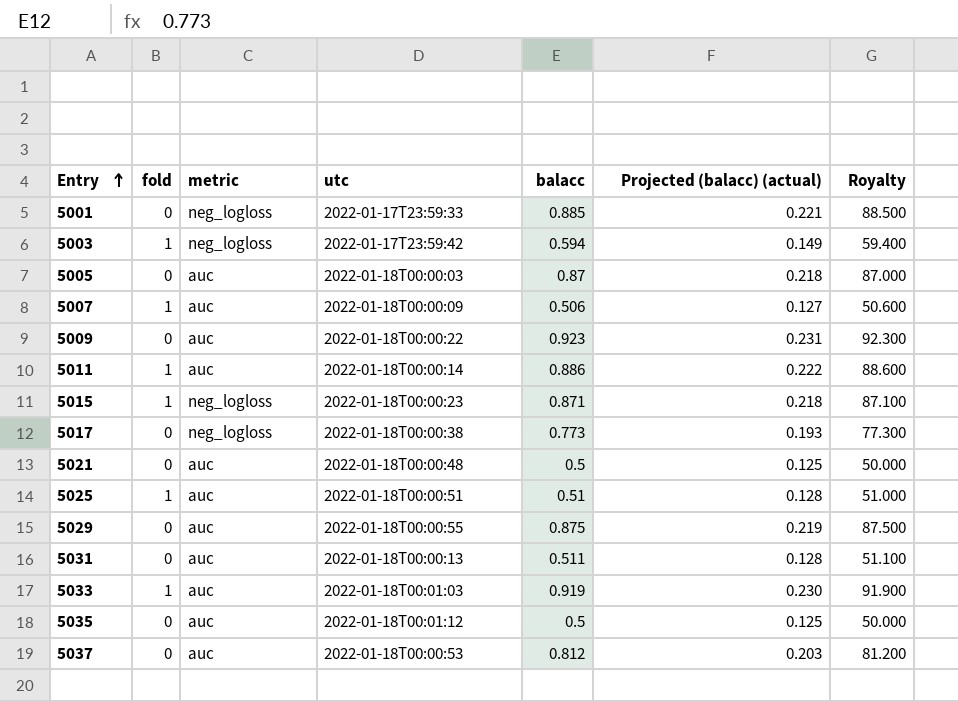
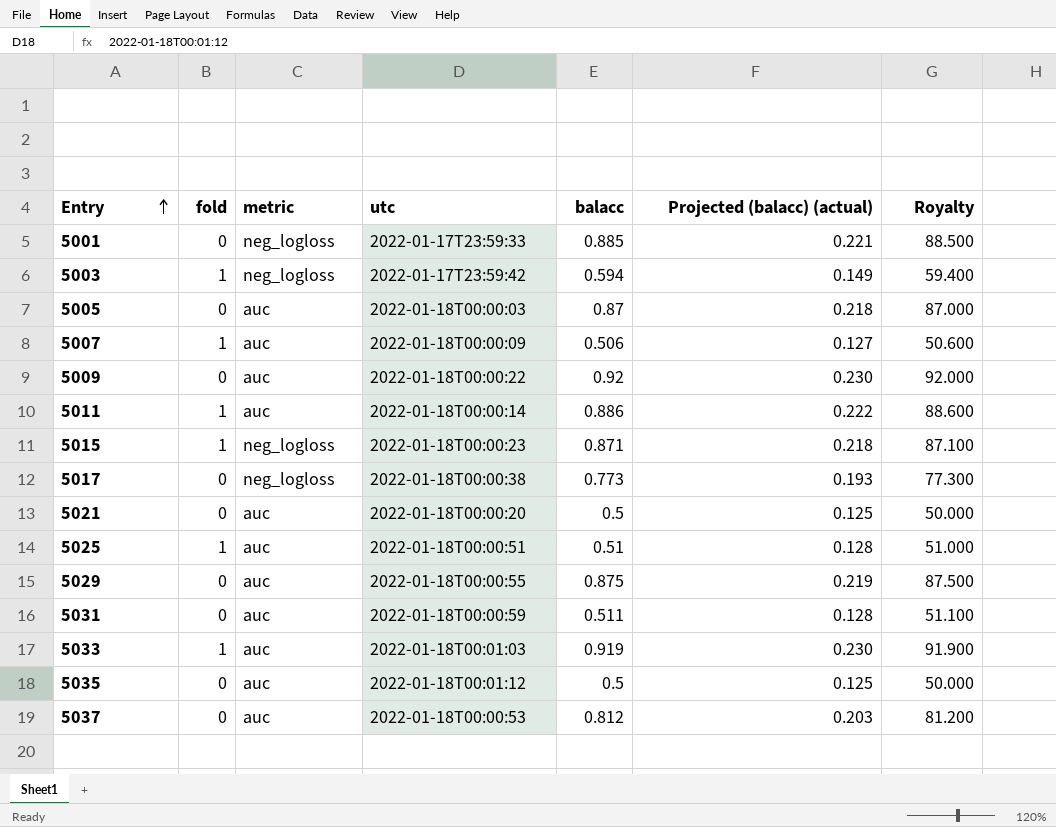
5009 | balacc: 0.923 -> 0.92
5009 | Projected (balacc) (actual): 0.231 -> 0.230
5009 | Royalty: 92.300 -> 92.000
5021 | utc: 2022-01-18T00:00:48 -> 2022-01-18T00:00:20
5031 | utc: 2022-01-18T00:00:13 -> 2022-01-18T00:00:59

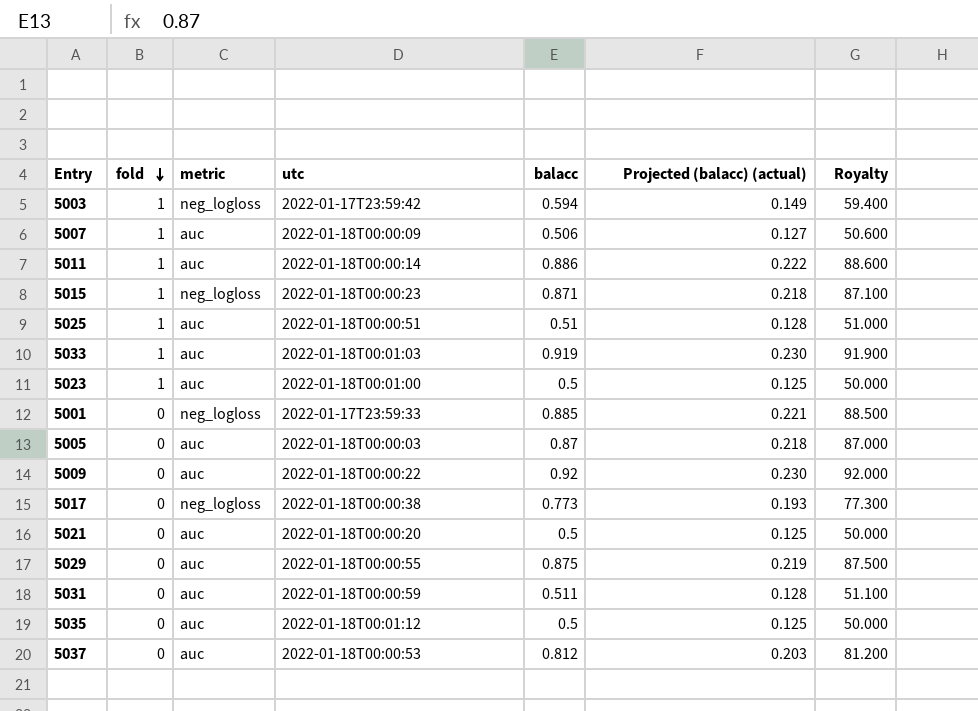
row order: Entry ascending -> fold descending
row 5023: none -> 1 | auc | 2022-01-18T00:01:00 | 0.5 | 0.125 | 50.000

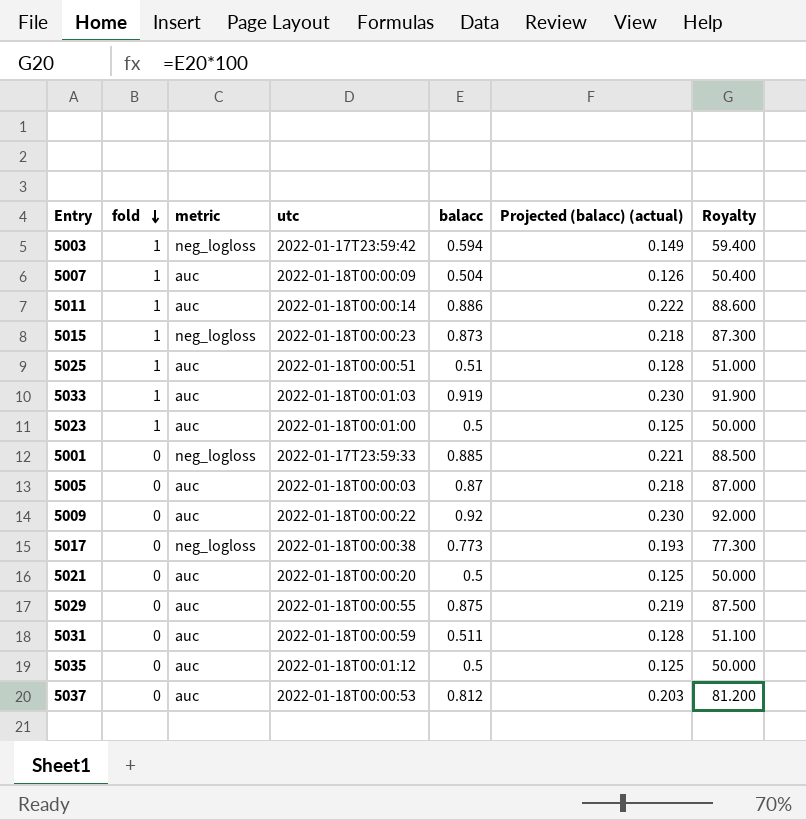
5007 | balacc: 0.506 -> 0.504
5007 | Projected (balacc) (actual): 0.127 -> 0.126
5007 | Royalty: 50.600 -> 50.400
5015 | balacc: 0.871 -> 0.873
5015 | Royalty: 87.100 -> 87.300

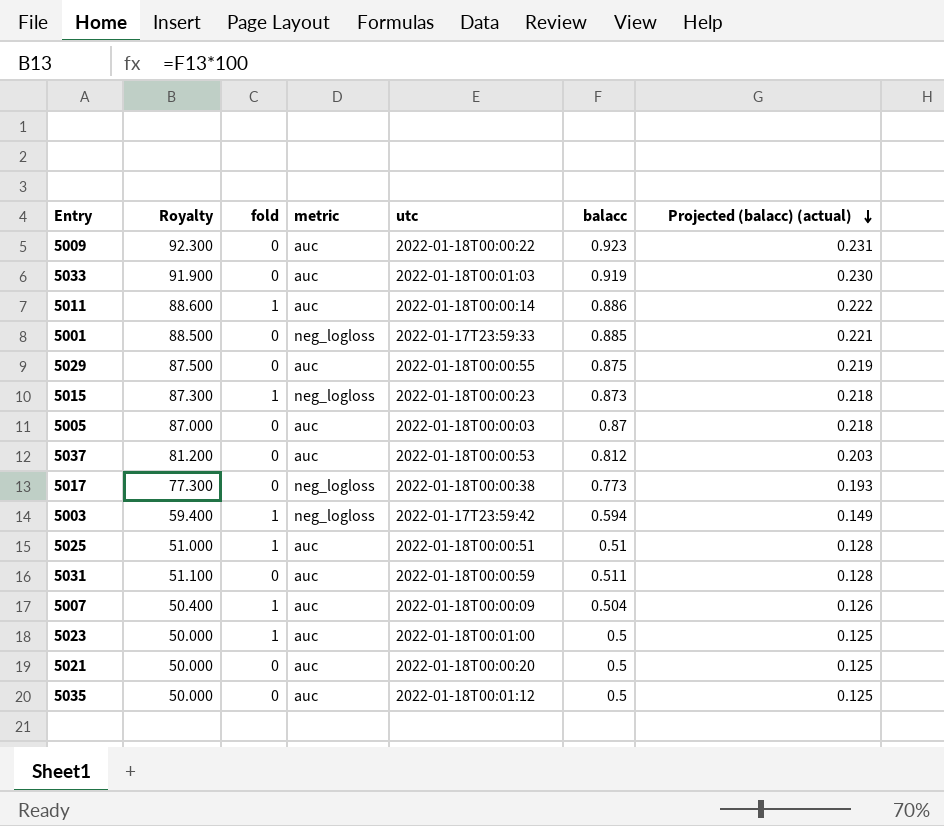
row order: fold descending -> Projected (balacc) (actual) descending
column Royalty | position: 7 -> 2
5009 | Royalty: 92.000 -> 92.300
5009 | balacc: 0.92 -> 0.923
5009 | Projected (balacc) (actual): 0.230 -> 0.231
5033 | fold: 1 -> 0

